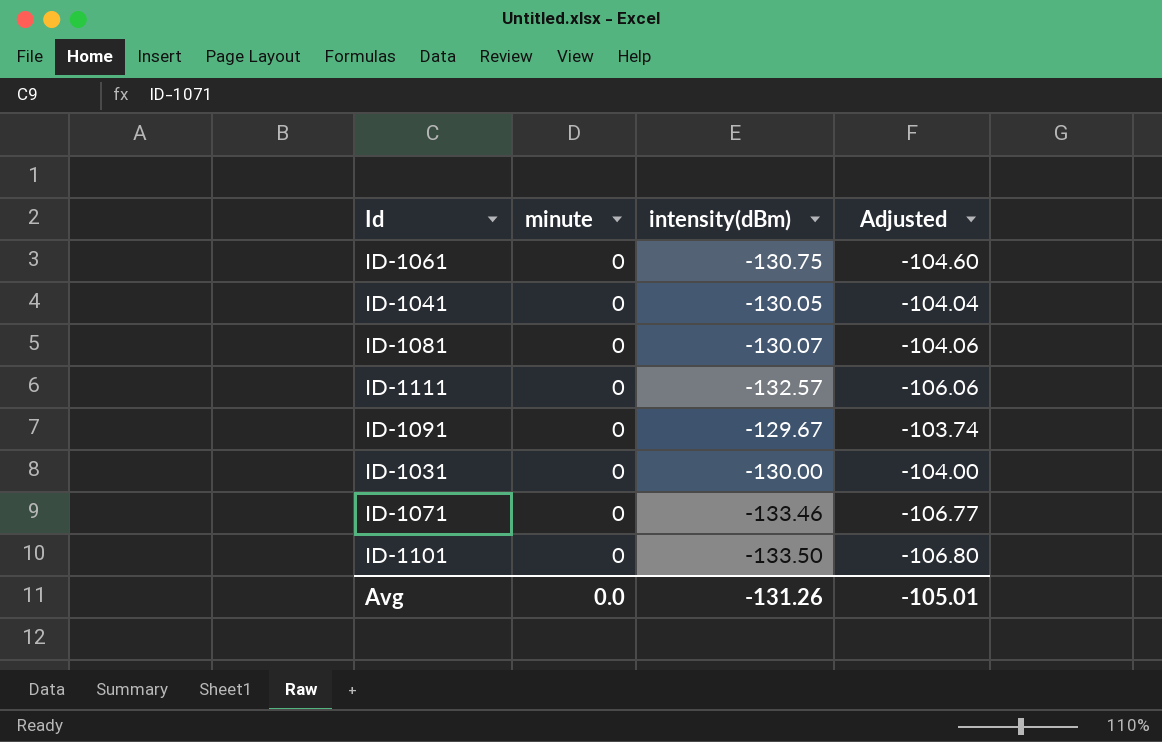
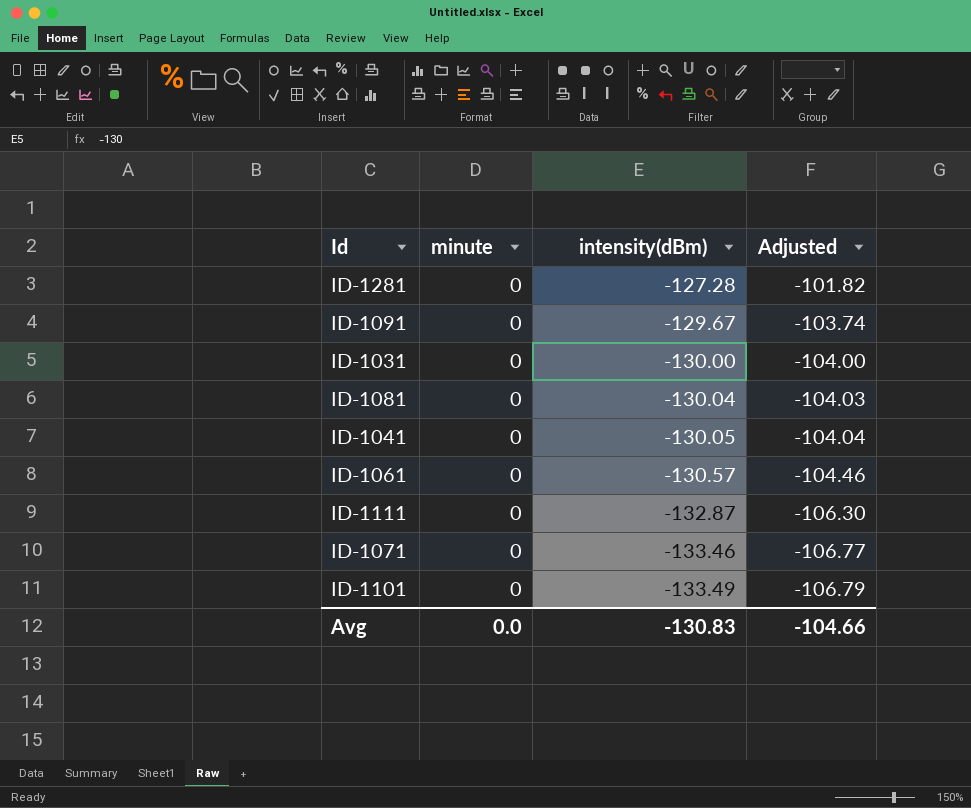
row order: none -> intensity(dBm) descending
row ID-1281: none -> 0 | -127.28 | -101.82
ID-1081 | intensity(dBm): -130.07 -> -130.04
ID-1081 | Adjusted: -104.06 -> -104.03
ID-1061 | intensity(dBm): -130.75 -> -130.57
ID-1061 | Adjusted: -104.60 -> -104.46
ID-1111 | intensity(dBm): -132.57 -> -132.87
ID-1111 | Adjusted: -106.06 -> -106.30
ID-1101 | intensity(dBm): -133.50 -> -133.49
ID-1101 | Adjusted: -106.80 -> -106.79
Avg | intensity(dBm): -131.26 -> -130.83
Avg | Adjusted: -105.01 -> -104.66

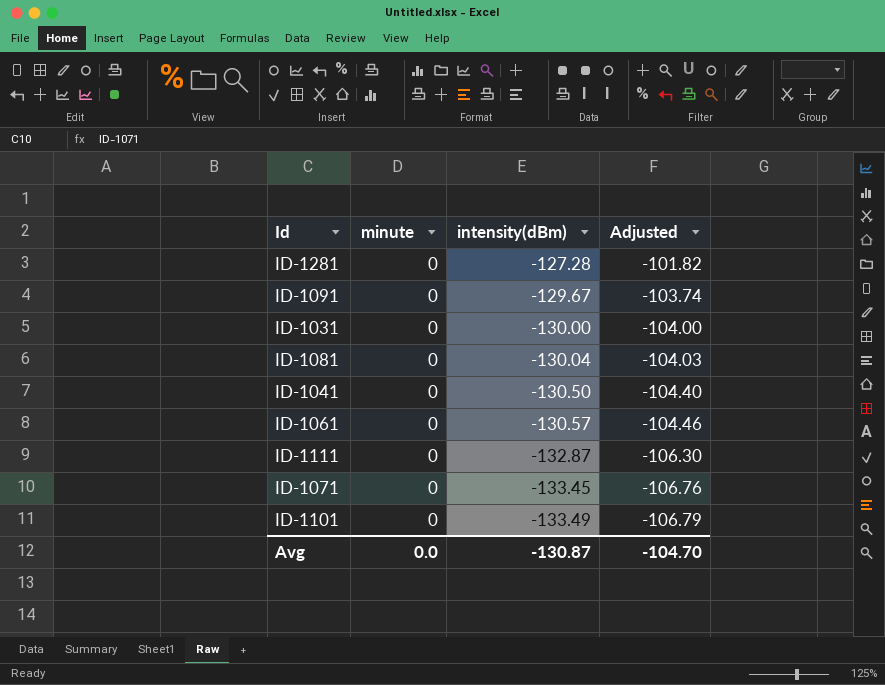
ID-1041 | intensity(dBm): -130.05 -> -130.50
ID-1041 | Adjusted: -104.04 -> -104.40
ID-1071 | intensity(dBm): -133.46 -> -133.45
ID-1071 | Adjusted: -106.77 -> -106.76
Avg | intensity(dBm): -130.83 -> -130.87
Avg | Adjusted: -104.66 -> -104.70

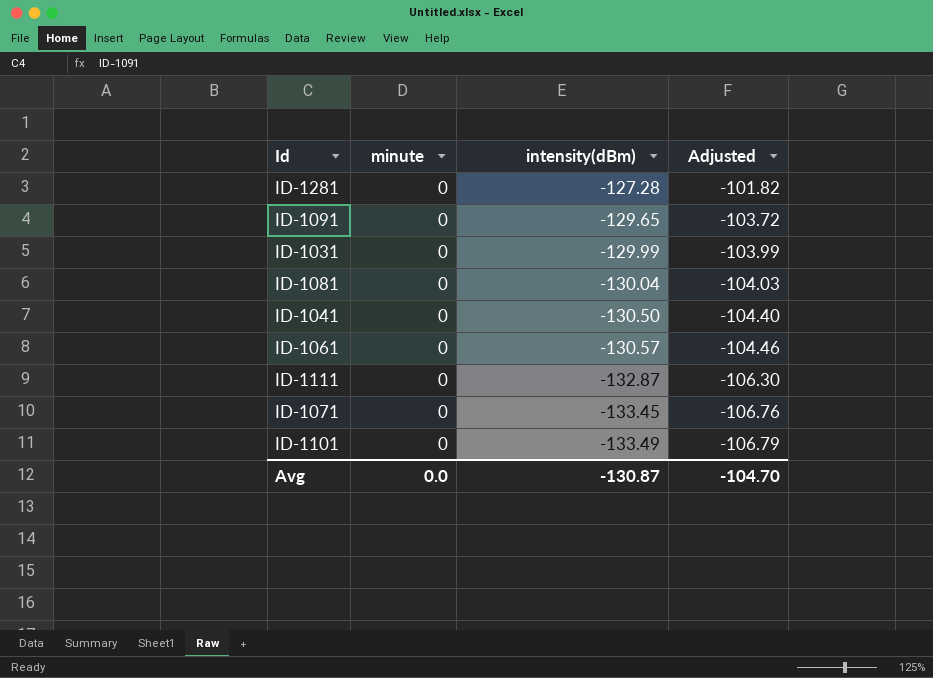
ID-1091 | intensity(dBm): -129.67 -> -129.65
ID-1091 | Adjusted: -103.74 -> -103.72
ID-1031 | intensity(dBm): -130.00 -> -129.99
ID-1031 | Adjusted: -104.00 -> -103.99

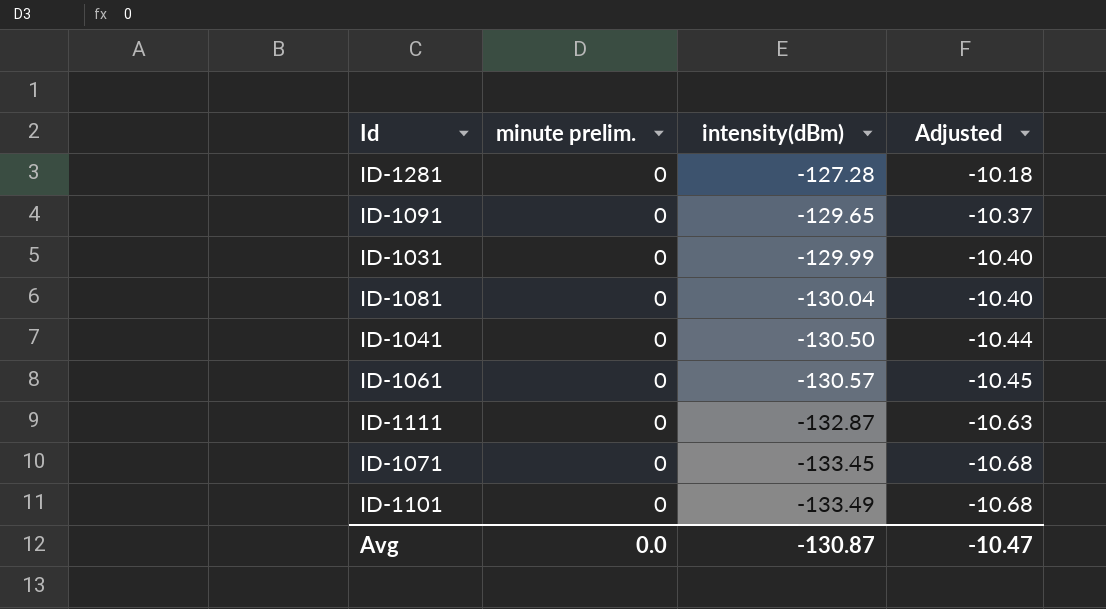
column name: minute -> minute prelim.
column Adjusted | formula: [intensity(dBm)] * 0.8 -> [intensity(dBm)] * 0.08
Avg | Adjusted: -104.70 -> -10.47

